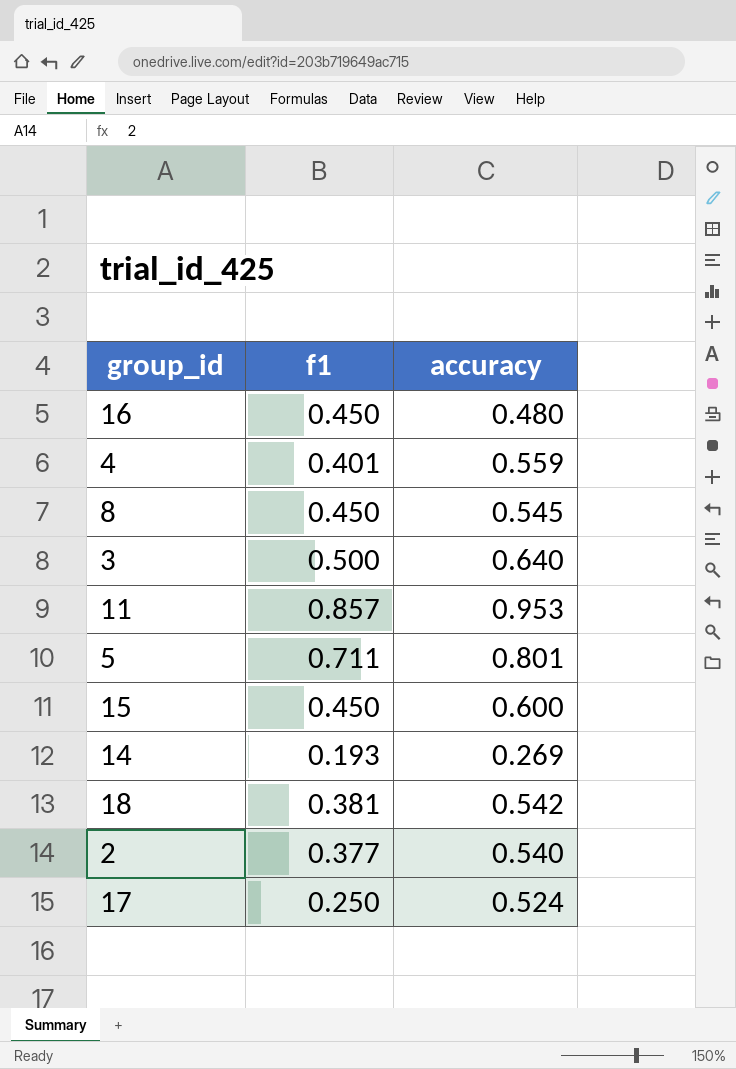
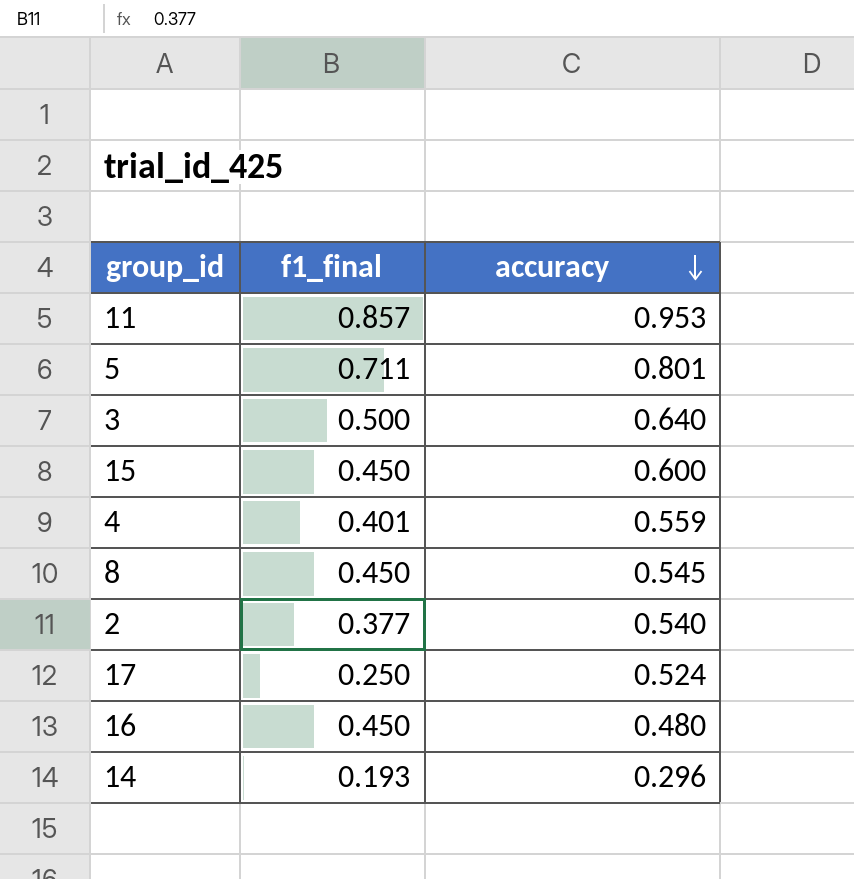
row order: none -> accuracy descending
column name: f1 -> f1_final
row 18: 0.381 | 0.542 -> none
14 | accuracy: 0.269 -> 0.296

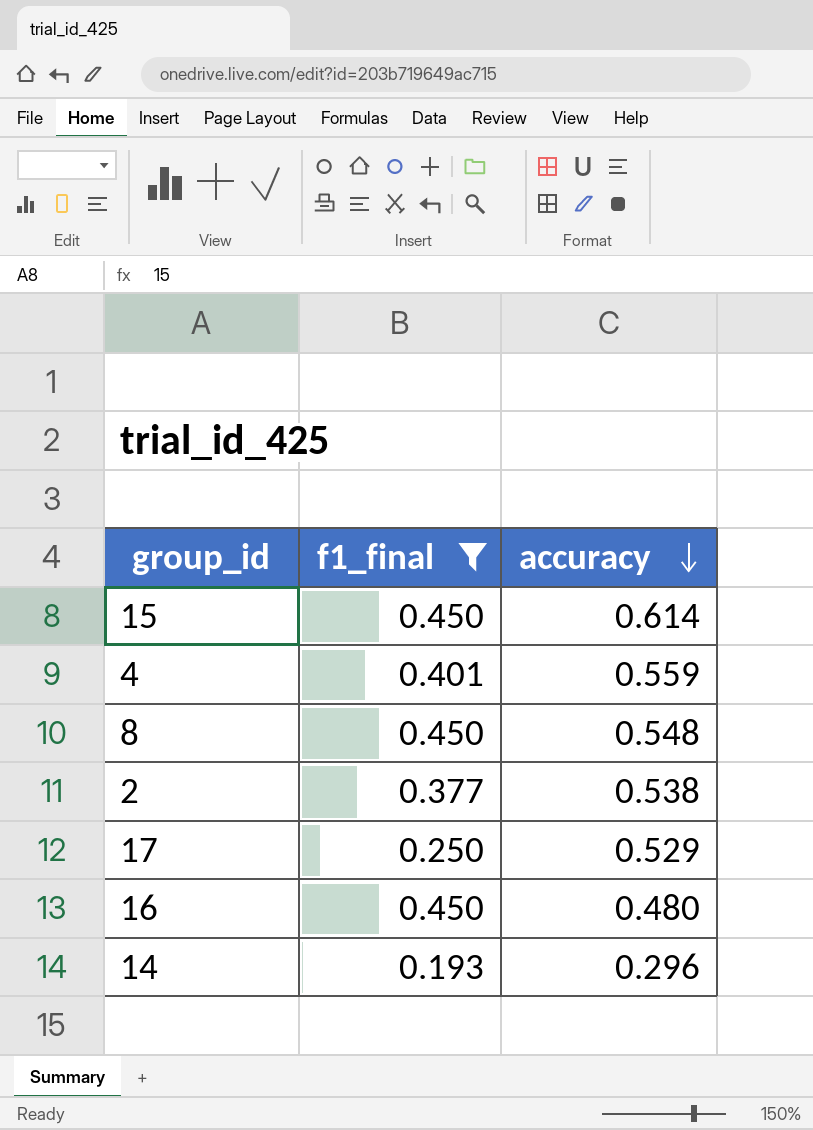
filter: none -> f1_final <= 0.450
15 | accuracy: 0.600 -> 0.614
8 | accuracy: 0.545 -> 0.548
2 | accuracy: 0.540 -> 0.538
17 | accuracy: 0.524 -> 0.529

